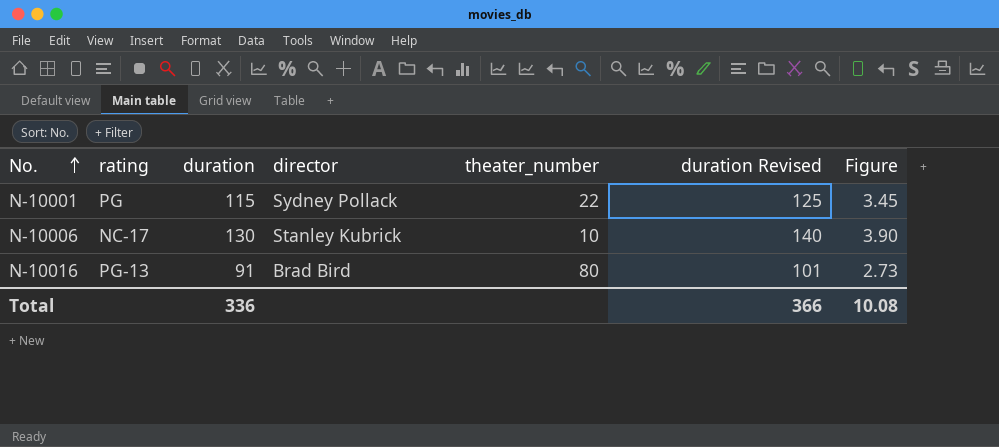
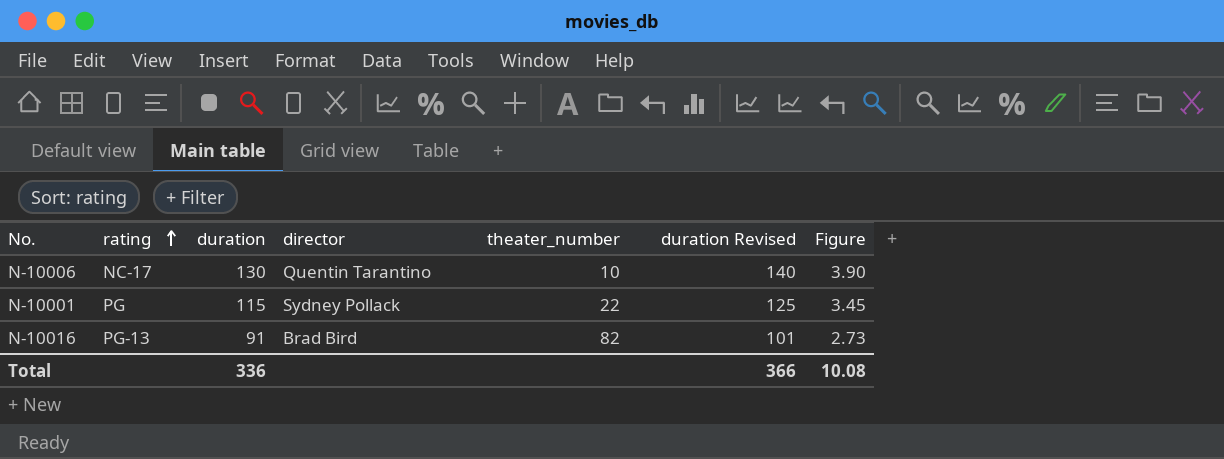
row order: No. ascending -> rating ascending
N-10006 | director: Stanley Kubrick -> Quentin Tarantino
N-10016 | theater_number: 80 -> 82

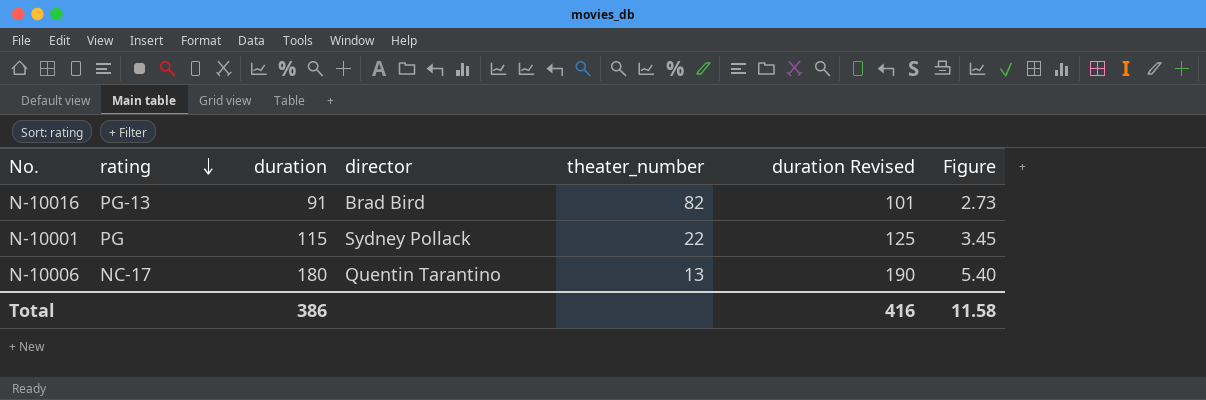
row order: rating ascending -> rating descending
N-10006 | duration: 130 -> 180
N-10006 | theater_number: 10 -> 13
N-10006 | duration Revised: 140 -> 190
N-10006 | Figure: 3.90 -> 5.40
Total | duration: 336 -> 386
Total | duration Revised: 366 -> 416
Total | Figure: 10.08 -> 11.58

